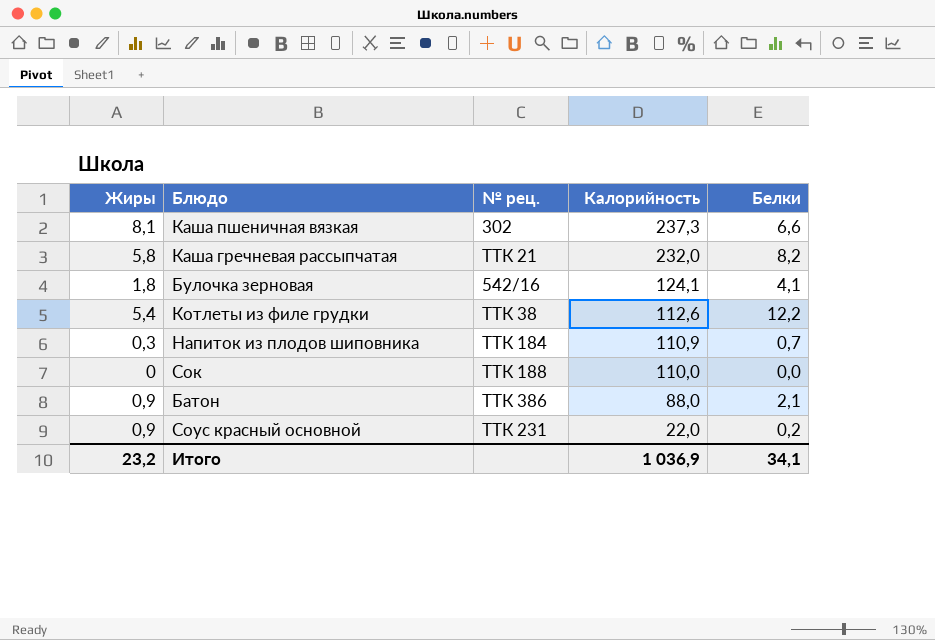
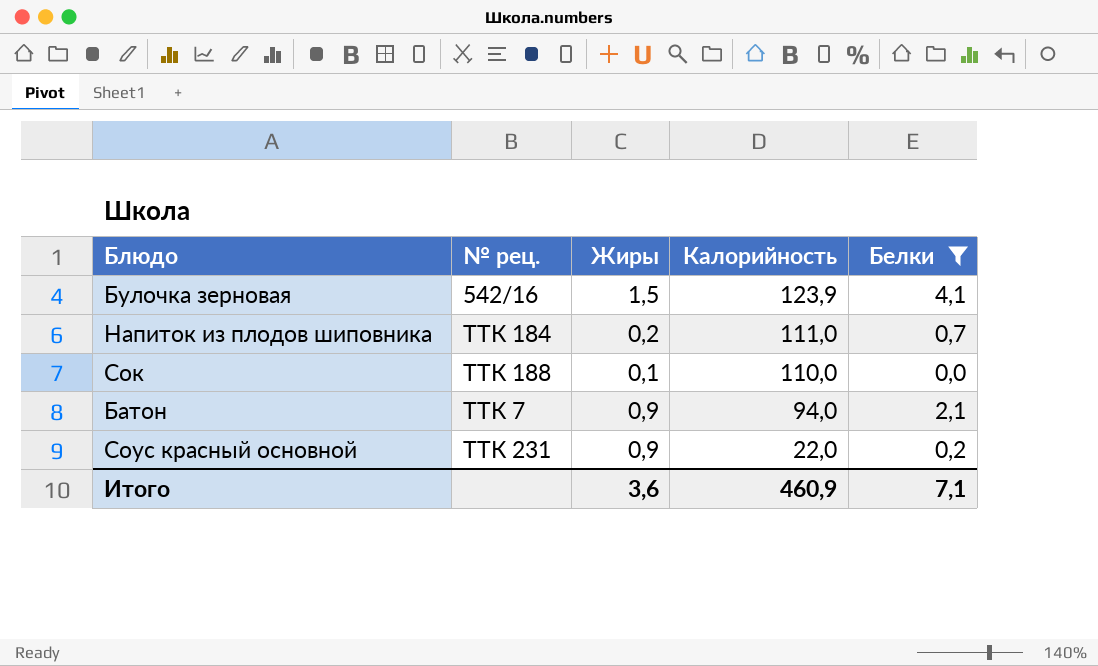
filter: none -> Белки <= 4,1
column Жиры | position: 1 -> 3
Булочка зерновая | Жиры: 1,8 -> 1,5
Булочка зерновая | Калорийность: 124,1 -> 123,9
Напиток из плодов шиповника | Жиры: 0,3 -> 0,2
Напиток из плодов шиповника | Калорийность: 110,9 -> 111,0
Сок | Жиры: 0 -> 0,1
Батон | № рец.: ТТК 386 -> ТТК 7
Батон | Калорийность: 88,0 -> 94,0
Итого | Жиры: 23,2 -> 3,6
Итого | Калорийность: 1 036,9 -> 460,9
Итого | Белки: 34,1 -> 7,1

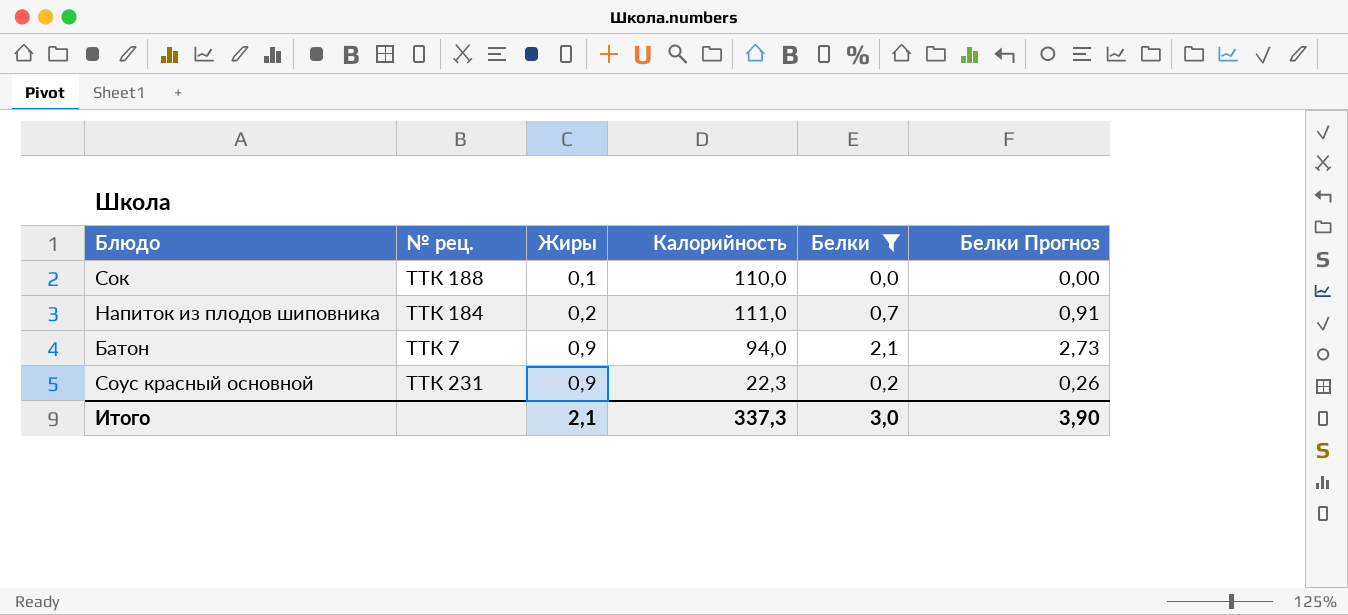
row order: Калорийность descending -> Жиры ascending
column Белки Прогноз | formula: none -> [Белки] * 1,3
row Булочка зерновая: 542/16 | 1,5 | 123,9 | 4,1 -> none
Соус красный основной | Калорийность: 22,0 -> 22,3
Итого | Жиры: 3,6 -> 2,1
Итого | Калорийность: 460,9 -> 337,3
Итого | Белки: 7,1 -> 3,0

